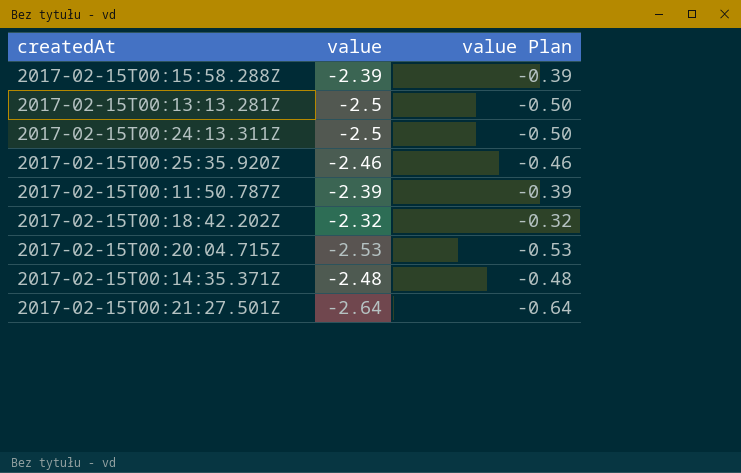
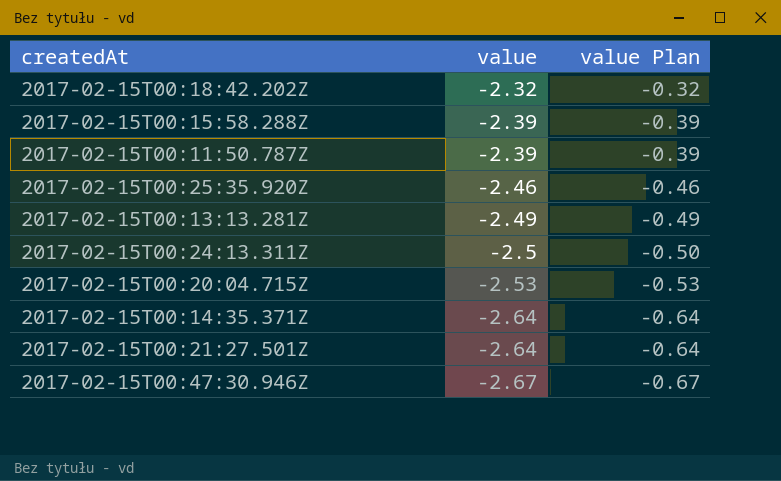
row order: none -> value descending
2017-02-15T00:13:13.281Z | value: -2.5 -> -2.49
2017-02-15T00:13:13.281Z | value Plan: -0.50 -> -0.49
2017-02-15T00:14:35.371Z | value: -2.48 -> -2.64
2017-02-15T00:14:35.371Z | value Plan: -0.48 -> -0.64
row 2017-02-15T00:47:30.946Z: none -> -2.67 | -0.67

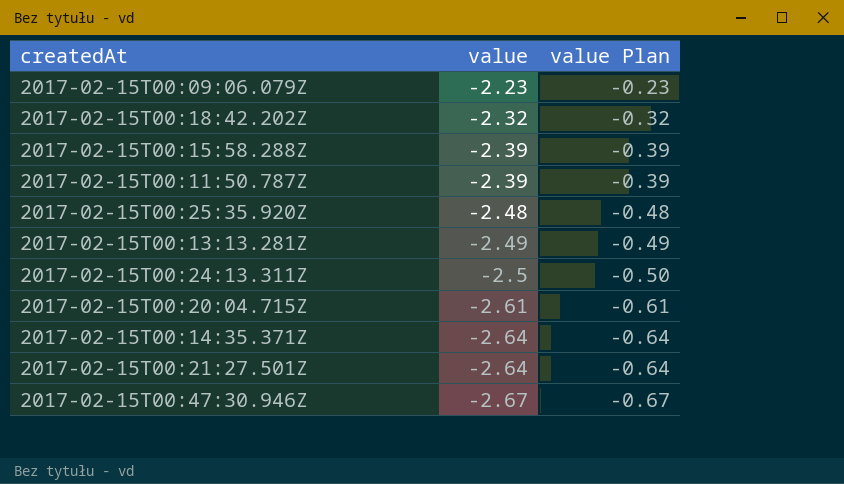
row 2017-02-15T00:09:06.079Z: none -> -2.23 | -0.23
2017-02-15T00:25:35.920Z | value: -2.46 -> -2.48
2017-02-15T00:25:35.920Z | value Plan: -0.46 -> -0.48
2017-02-15T00:20:04.715Z | value: -2.53 -> -2.61
2017-02-15T00:20:04.715Z | value Plan: -0.53 -> -0.61

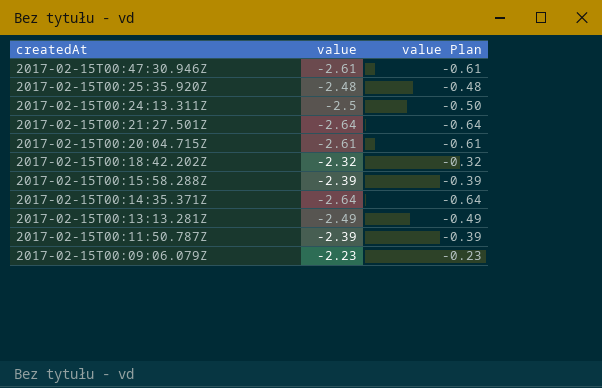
row order: value descending -> createdAt descending
2017-02-15T00:47:30.946Z | value: -2.67 -> -2.61
2017-02-15T00:47:30.946Z | value Plan: -0.67 -> -0.61

